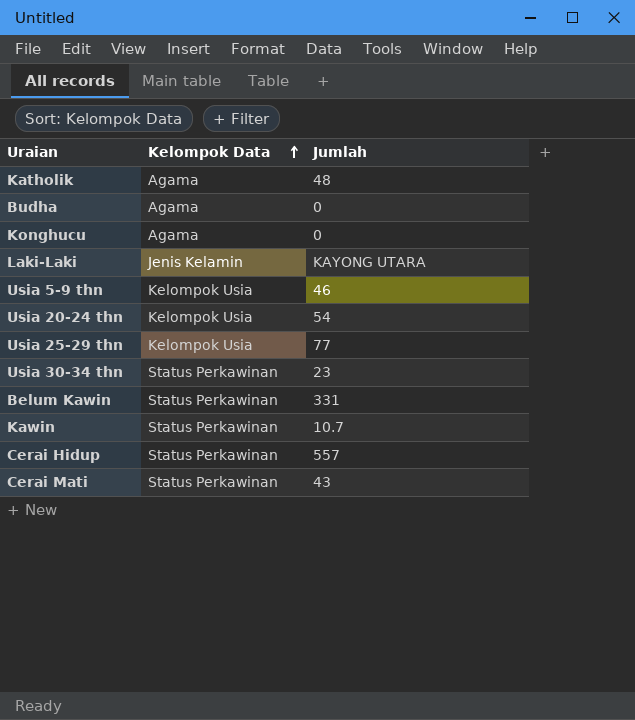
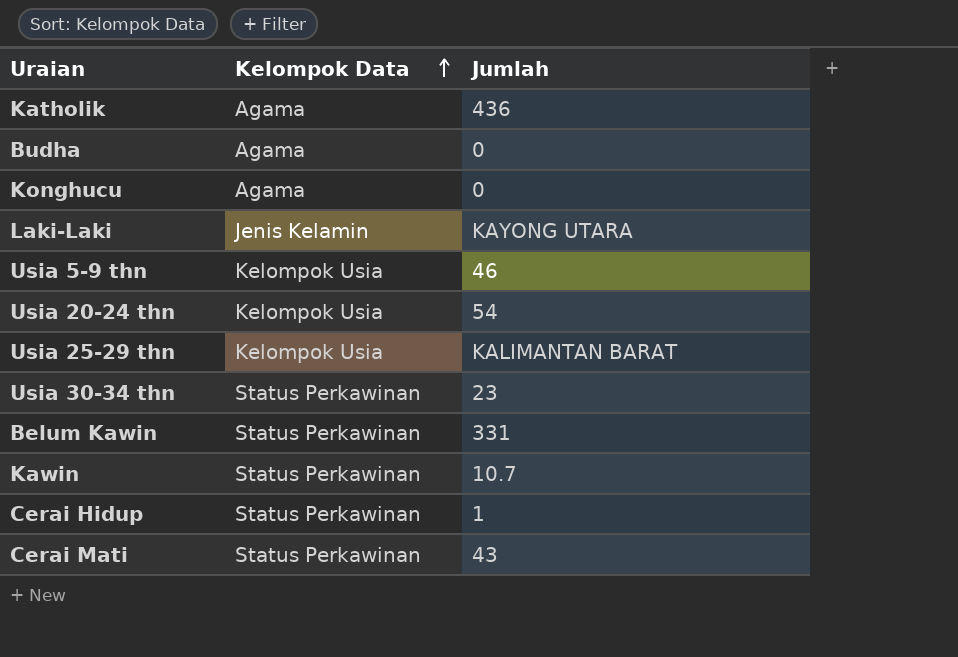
Katholik | Jumlah: 48 -> 436
Usia 25-29 thn | Jumlah: 77 -> KALIMANTAN BARAT
Cerai Hidup | Jumlah: 557 -> 1

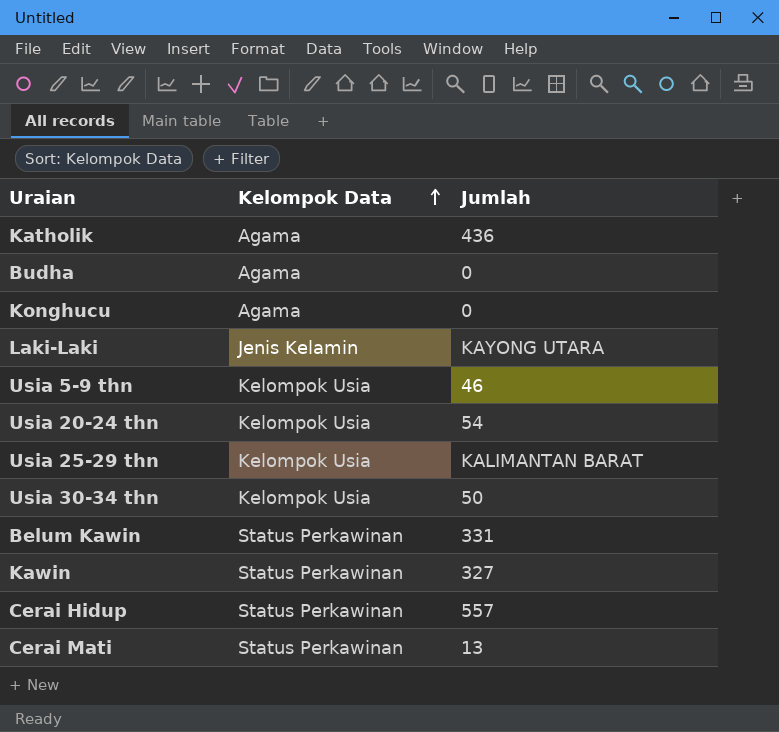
Usia 30-34 thn | Kelompok Data: Status Perkawinan -> Kelompok Usia
Usia 30-34 thn | Jumlah: 23 -> 50
Kawin | Jumlah: 10.7 -> 327
Cerai Hidup | Jumlah: 1 -> 557
Cerai Mati | Jumlah: 43 -> 13

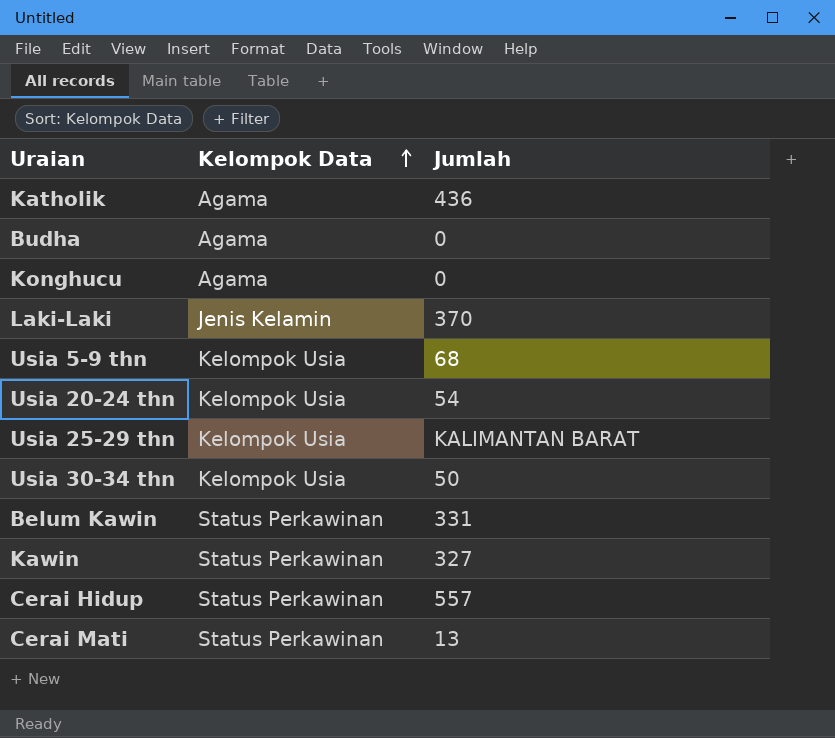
Laki-Laki | Jumlah: KAYONG UTARA -> 370
Usia 5-9 thn | Jumlah: 46 -> 68

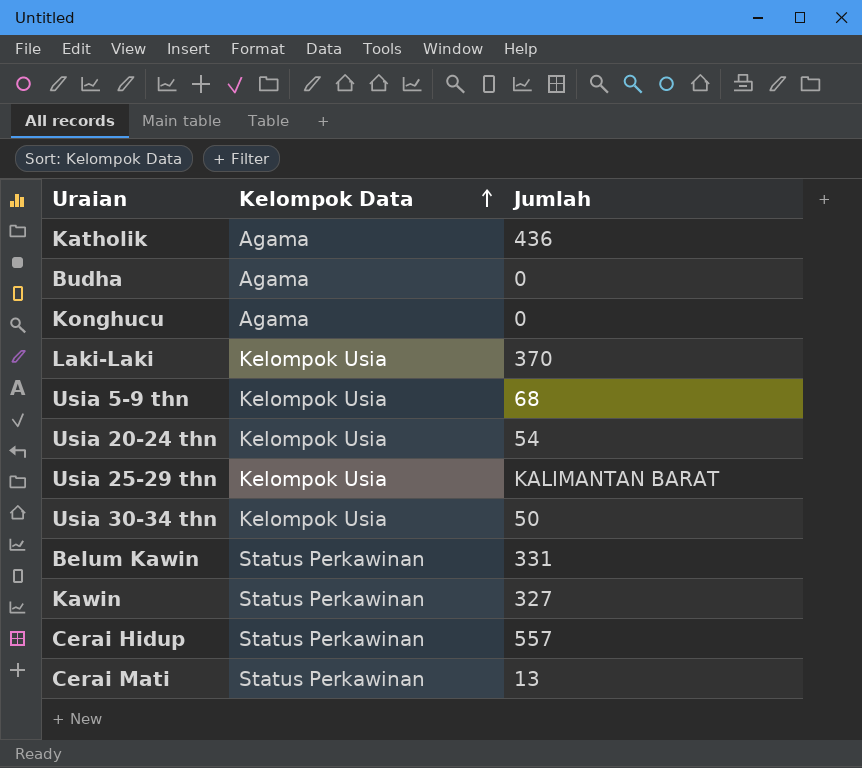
Laki-Laki | Kelompok Data: Jenis Kelamin -> Kelompok Usia

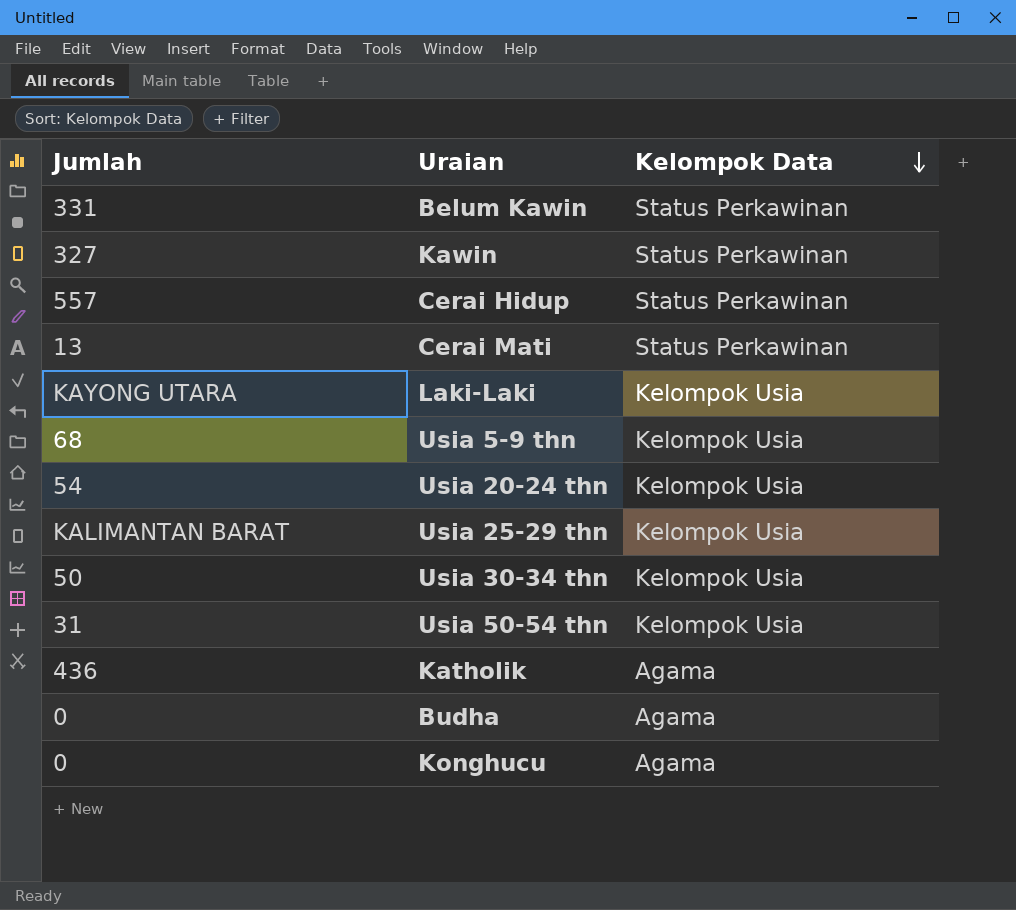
row order: Kelompok Data ascending -> Kelompok Data descending
column Jumlah | position: 3 -> 1
Laki-Laki | Jumlah: 370 -> KAYONG UTARA
row Usia 50-54 thn: none -> 31 | Kelompok Usia

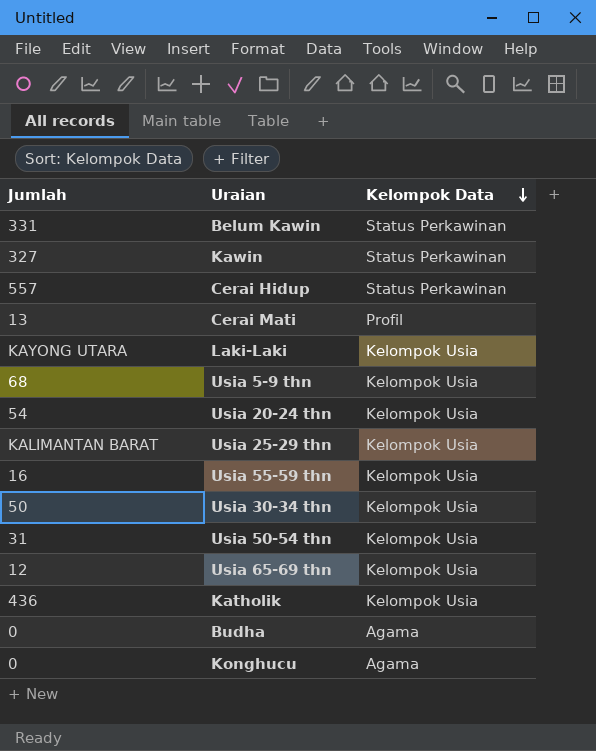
Cerai Mati | Kelompok Data: Status Perkawinan -> Profil
row Usia 55-59 thn: none -> 16 | Kelompok Usia
row Usia 65-69 thn: none -> 12 | Kelompok Usia
Katholik | Kelompok Data: Agama -> Kelompok Usia

